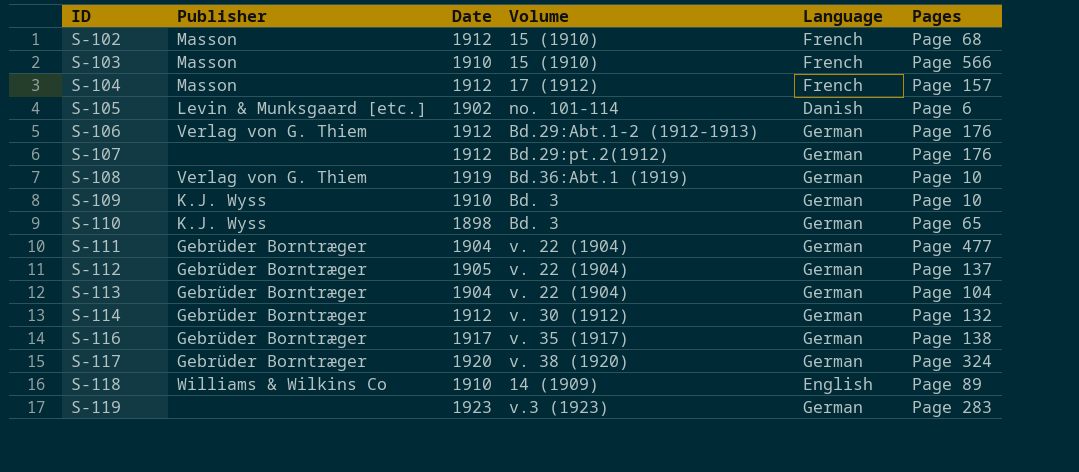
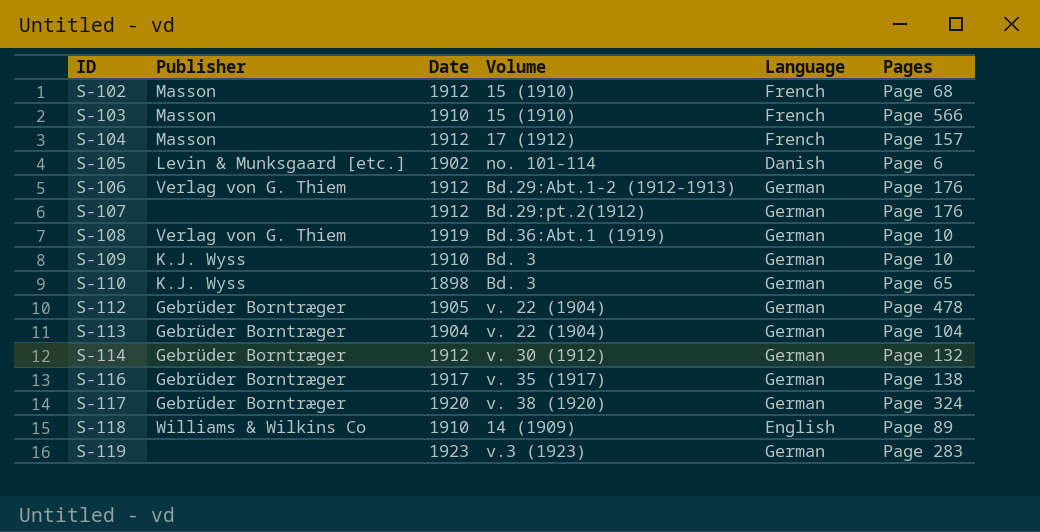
row S-111: Gebrüder Borntræger | 1904 | v. 22 (1904) | German | Page 477 -> none
S-112 | Pages: Page 137 -> Page 478

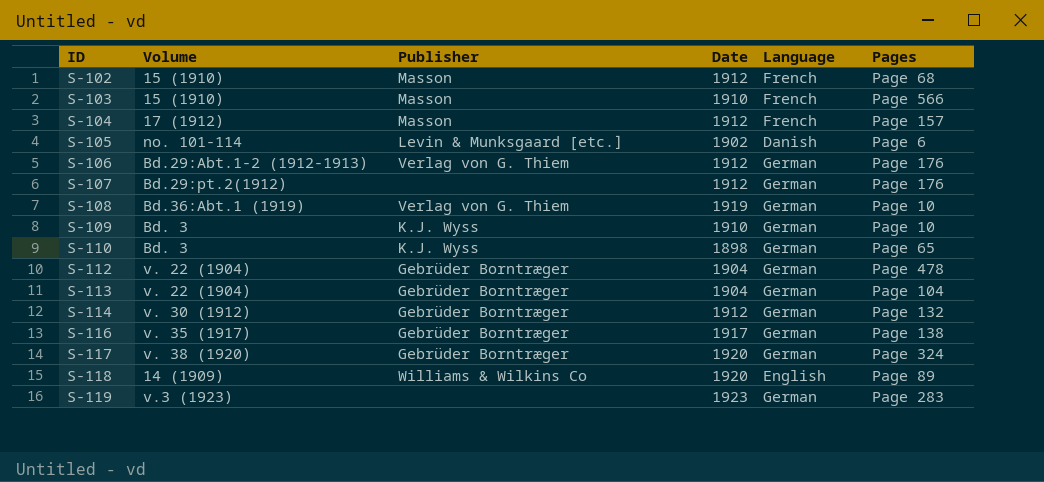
column Volume | position: 4 -> 2
S-112 | Date: 1905 -> 1904
S-118 | Date: 1910 -> 1920

